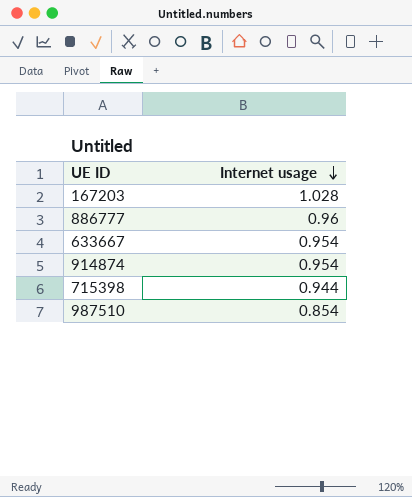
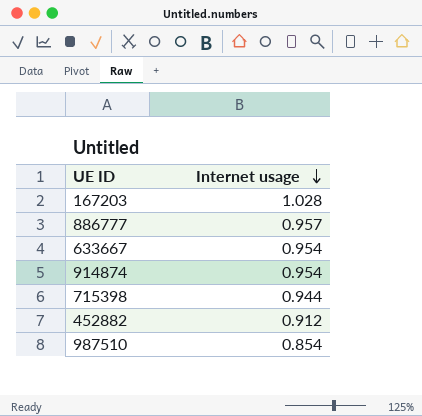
886777 | Internet usage: 0.96 -> 0.957
row 452882: none -> 0.912

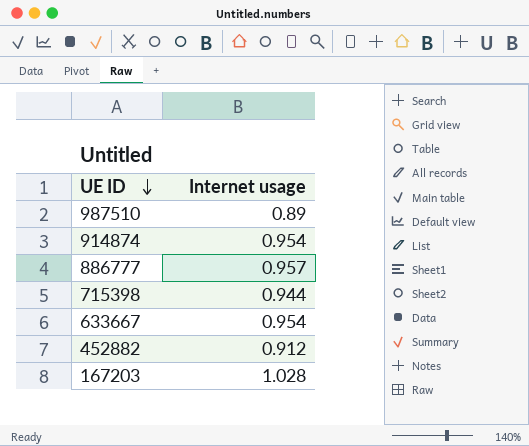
row order: Internet usage descending -> UE ID descending
987510 | Internet usage: 0.854 -> 0.89

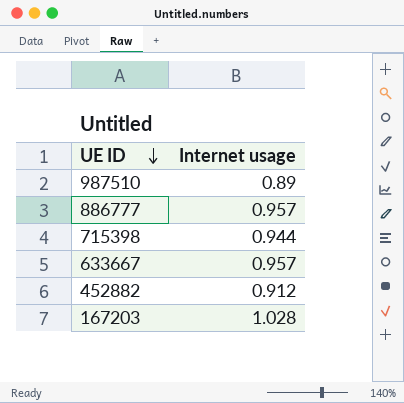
row 914874: 0.954 -> none
633667 | Internet usage: 0.954 -> 0.957

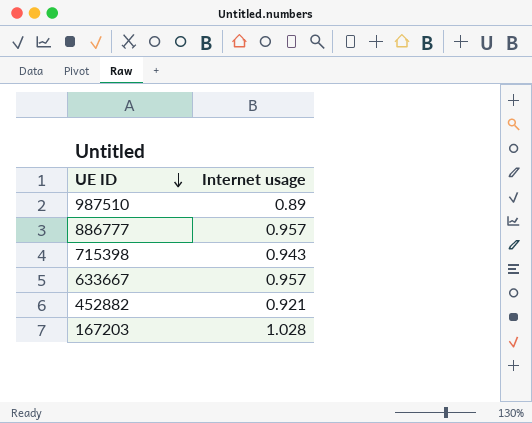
715398 | Internet usage: 0.944 -> 0.943
452882 | Internet usage: 0.912 -> 0.921

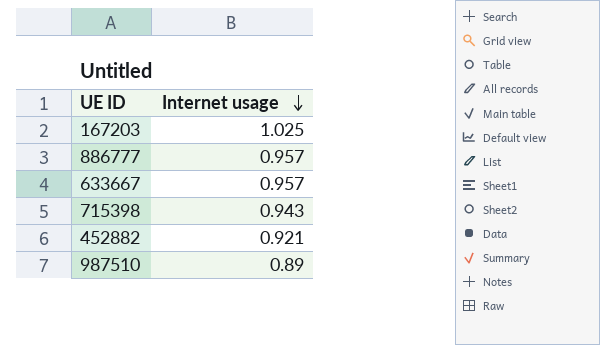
row order: UE ID descending -> Internet usage descending
167203 | Internet usage: 1.028 -> 1.025

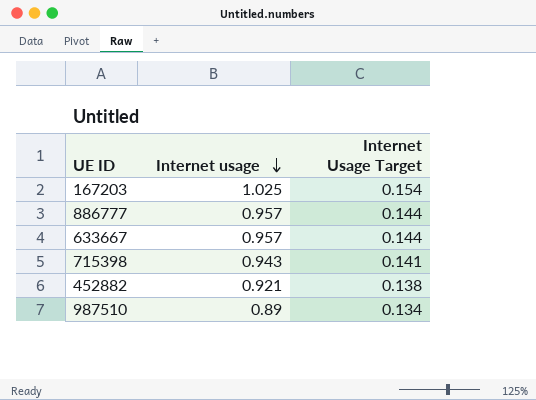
column Internet Usage Target | formula: none -> [Internet usage] * 0.15

